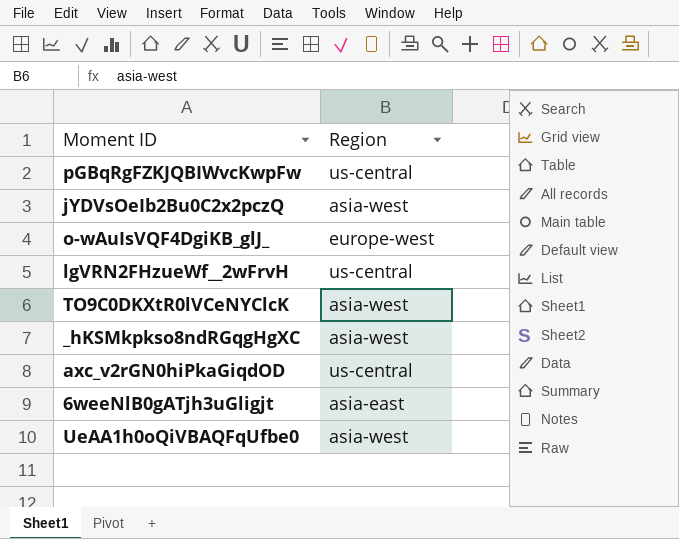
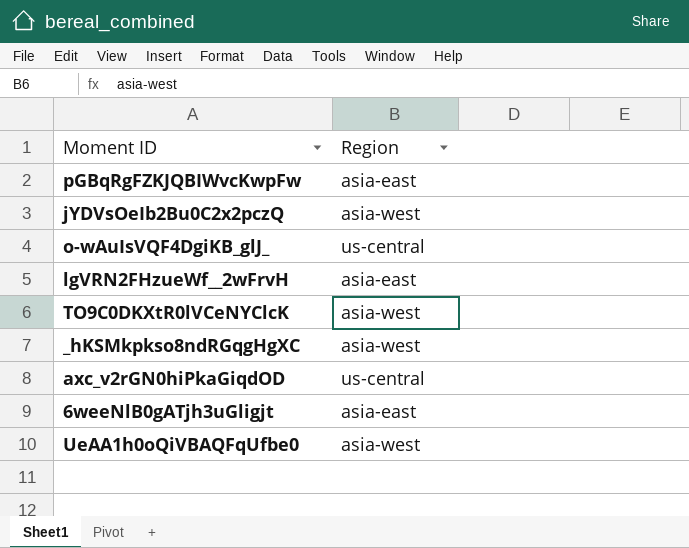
pGBqRgFZKJQBIWvcKwpFw | Region: us-central -> asia-east
o-wAuIsVQF4DgiKB_glJ_ | Region: europe-west -> us-central
lgVRN2FHzueWf__2wFrvH | Region: us-central -> asia-east

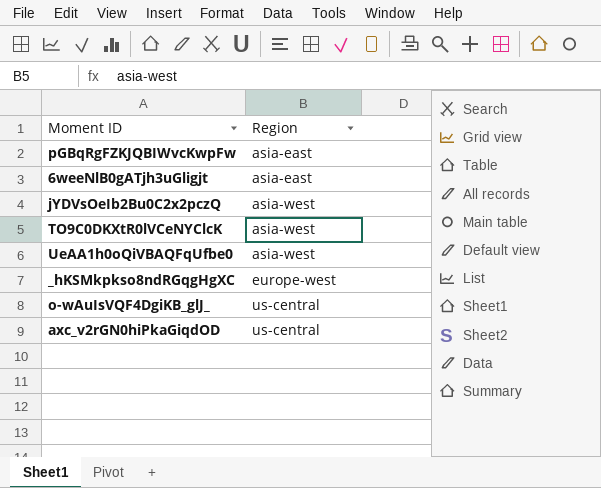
row order: none -> Region ascending
row lgVRN2FHzueWf__2wFrvH: asia-east -> none
_hKSMkpkso8ndRGqgHgXC | Region: asia-west -> europe-west

